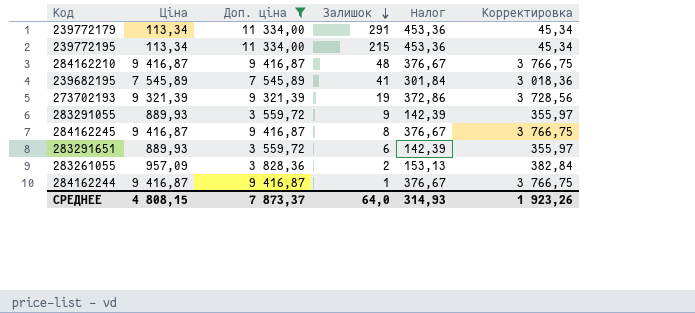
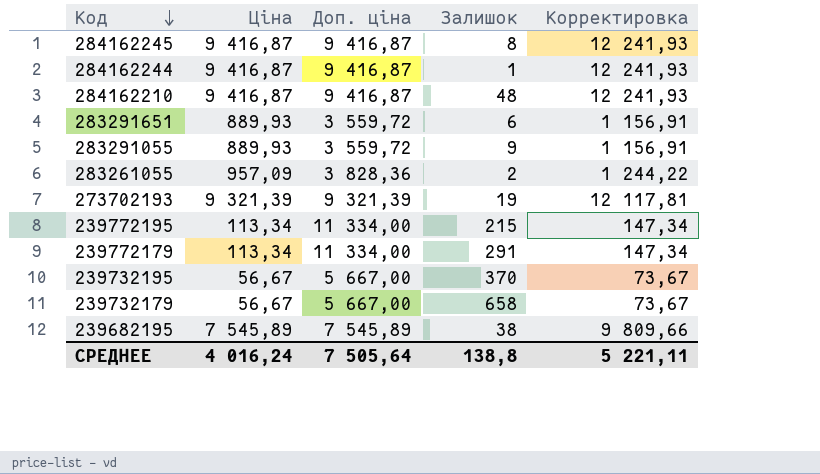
filter: Доп. ціна != 5 667,00 -> none
row order: Залишок descending -> Код descending
column Налог | formula: [Доп. ціна] * 0,04 -> none
column Корректировка | formula: [Ціна] * 0,4 -> [Ціна] * 1,3
239682195 | Залишок: 41 -> 38
СРЕДНЕЕ | Ціна: 4 808,15 -> 4 016,24
СРЕДНЕЕ | Доп. ціна: 7 873,37 -> 7 505,64
СРЕДНЕЕ | Залишок: 64,0 -> 138,8
СРЕДНЕЕ | Корректировка: 1 923,26 -> 5 221,11

